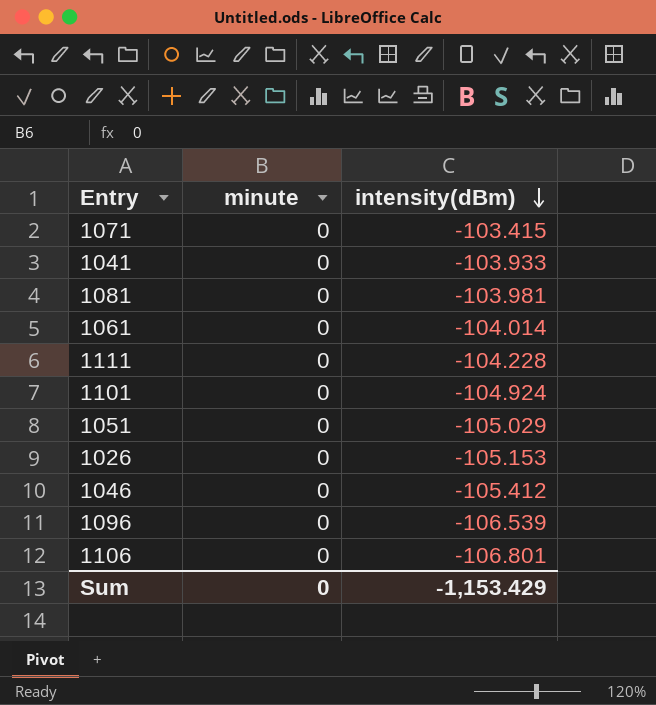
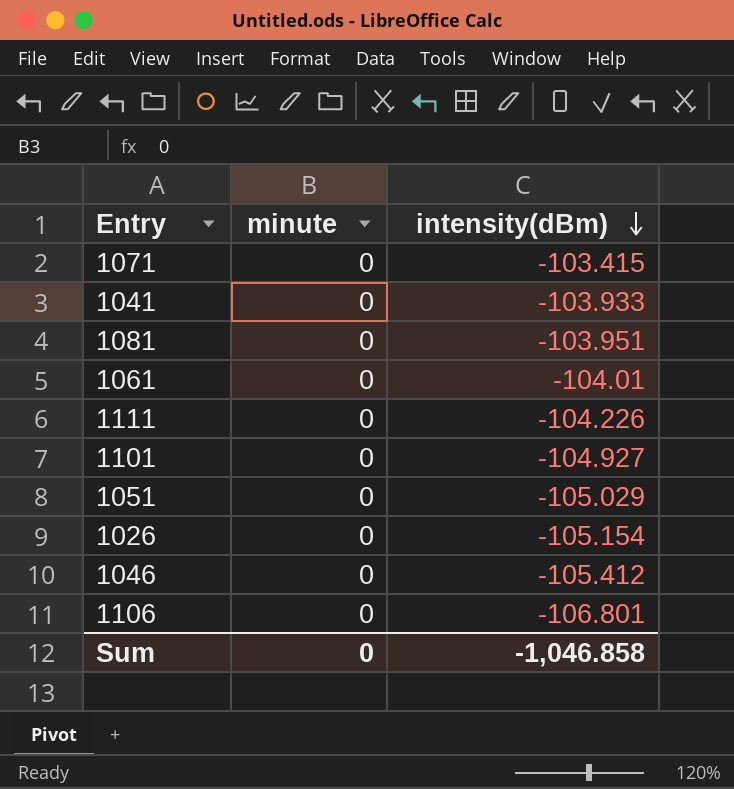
row 1096: 0 | -106.539 -> none
1081 | intensity(dBm): -103.981 -> -103.951
1061 | intensity(dBm): -104.014 -> -104.01
1111 | intensity(dBm): -104.228 -> -104.226
1101 | intensity(dBm): -104.924 -> -104.927
1026 | intensity(dBm): -105.153 -> -105.154
Sum | intensity(dBm): -1,153.429 -> -1,046.858

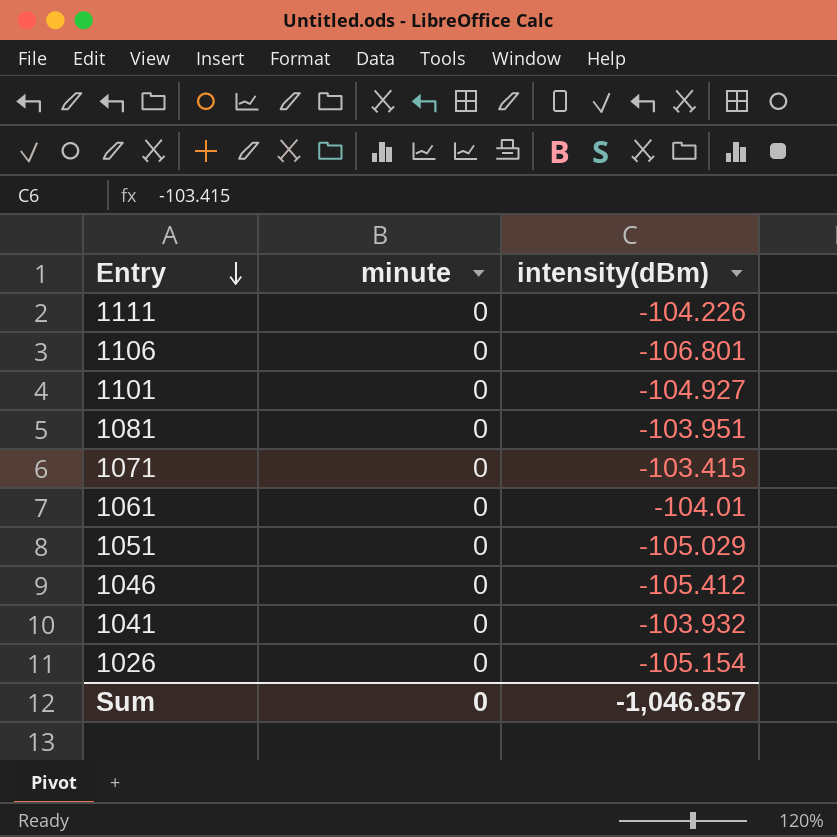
row order: intensity(dBm) descending -> Entry descending
1041 | intensity(dBm): -103.933 -> -103.932
Sum | intensity(dBm): -1,046.858 -> -1,046.857

